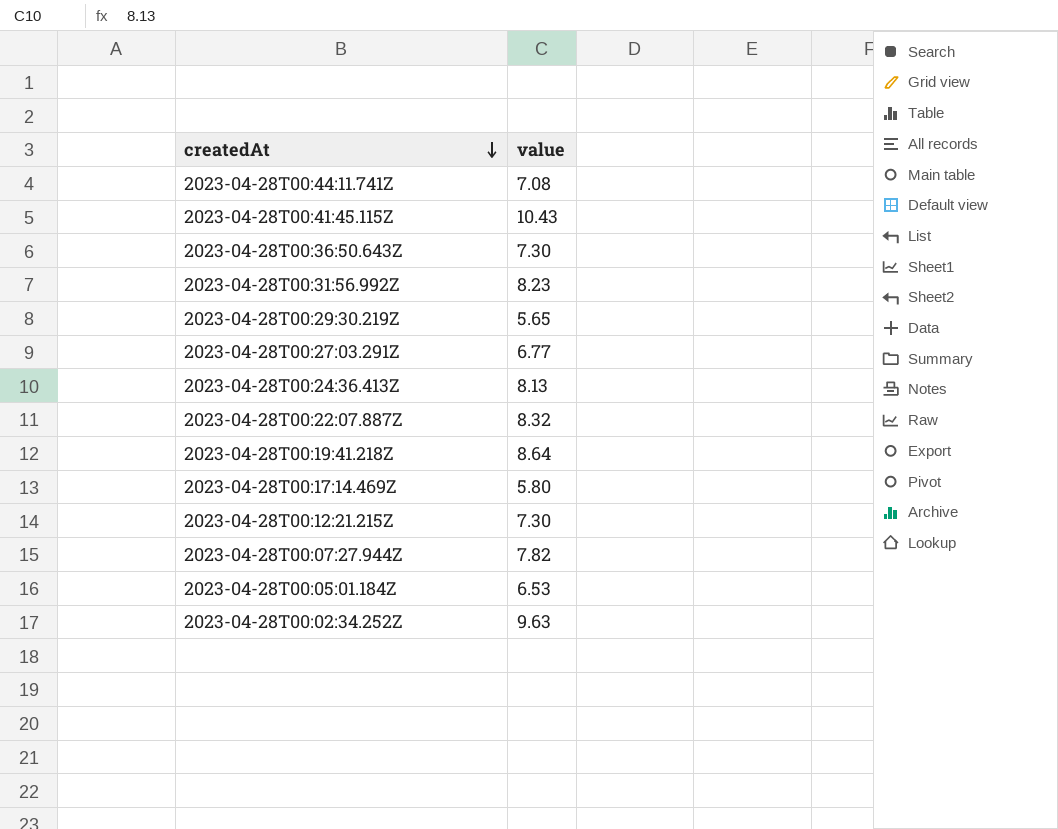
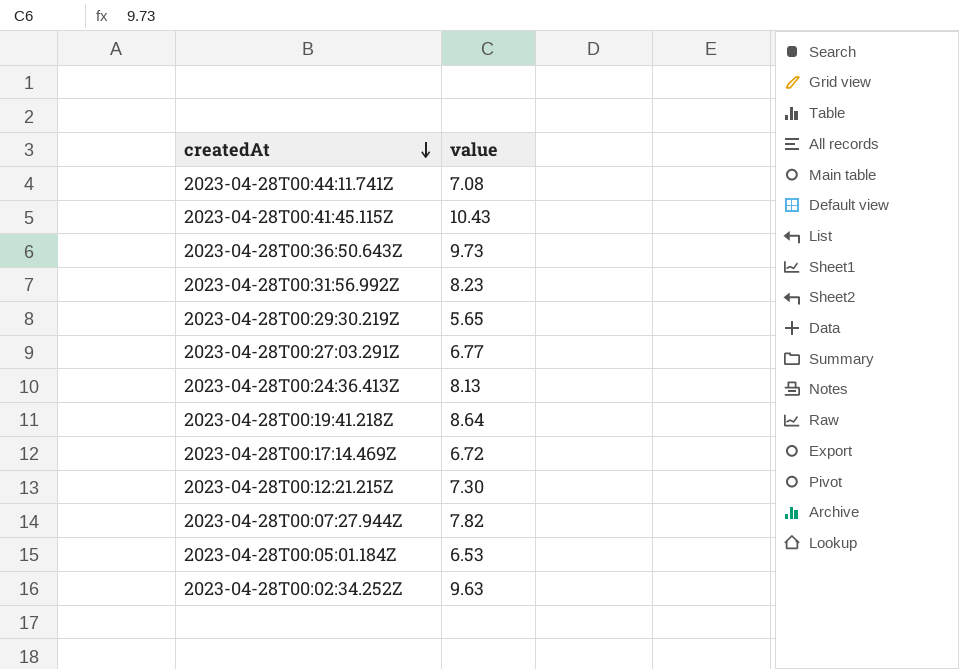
row 2023-04-28T00:22:07.887Z: 8.32 -> none
2023-04-28T00:36:50.643Z | value: 7.30 -> 9.73
2023-04-28T00:17:14.469Z | value: 5.80 -> 6.72

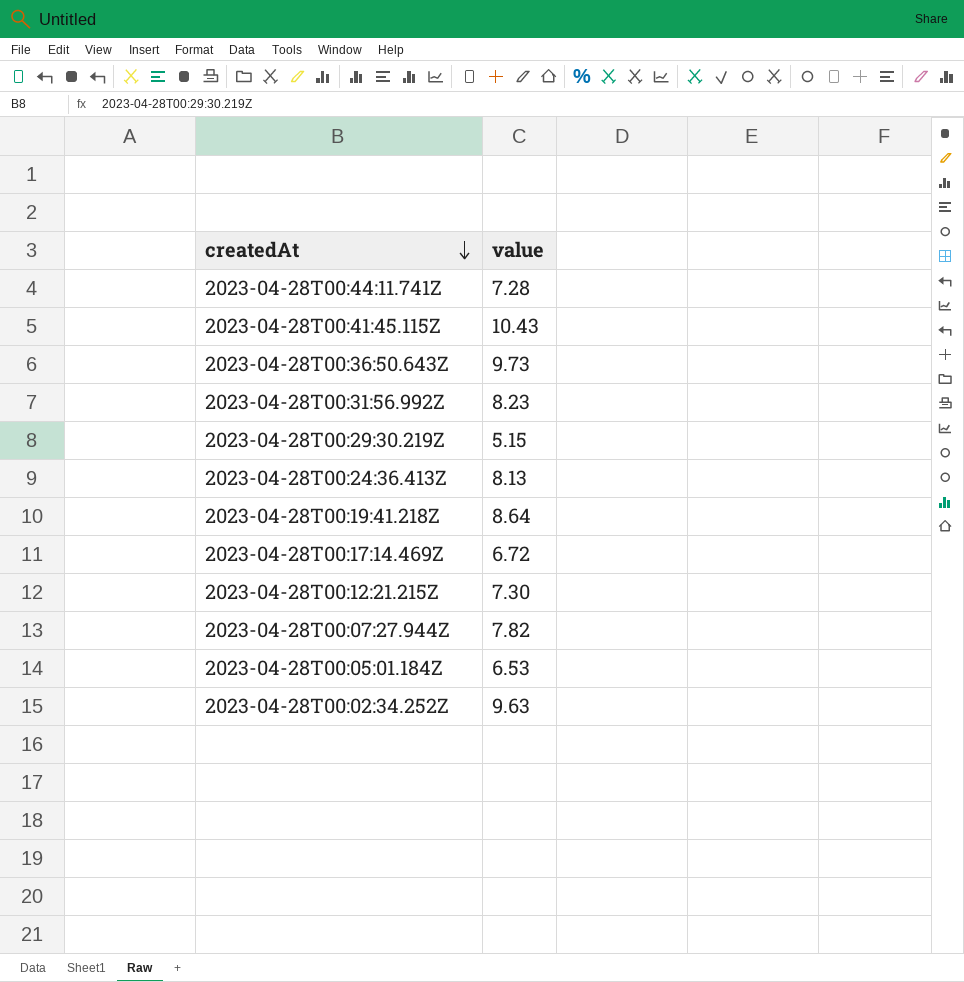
row 2023-04-28T00:27:03.291Z: 6.77 -> none
2023-04-28T00:44:11.741Z | value: 7.08 -> 7.28
2023-04-28T00:29:30.219Z | value: 5.65 -> 5.15

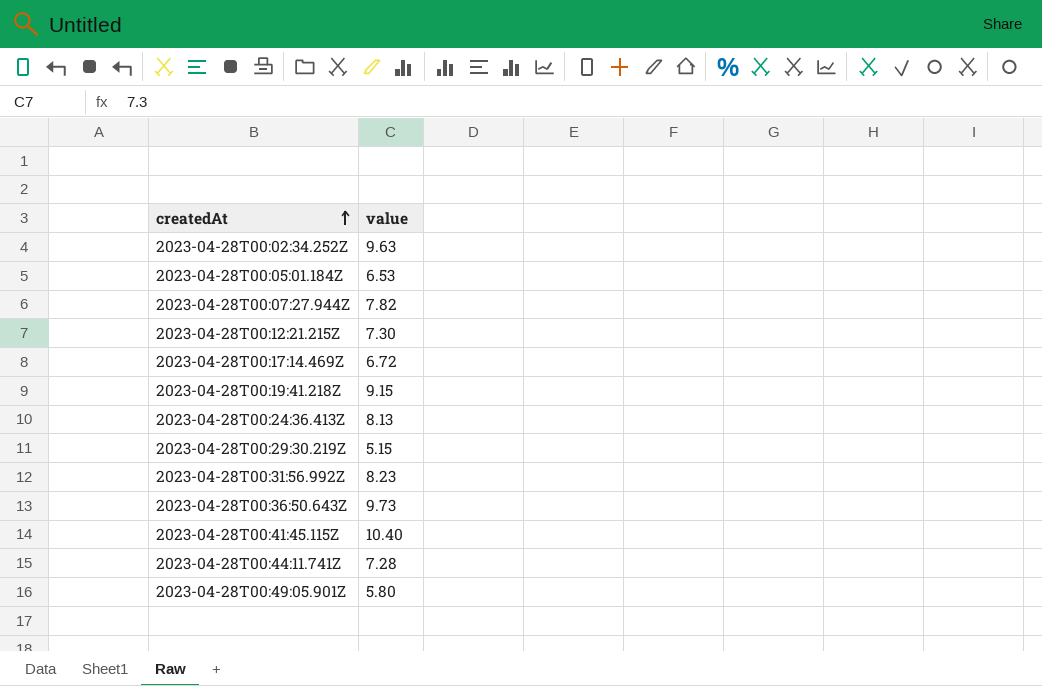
row order: createdAt descending -> createdAt ascending
2023-04-28T00:19:41.218Z | value: 8.64 -> 9.15
2023-04-28T00:41:45.115Z | value: 10.43 -> 10.40
row 2023-04-28T00:49:05.901Z: none -> 5.80

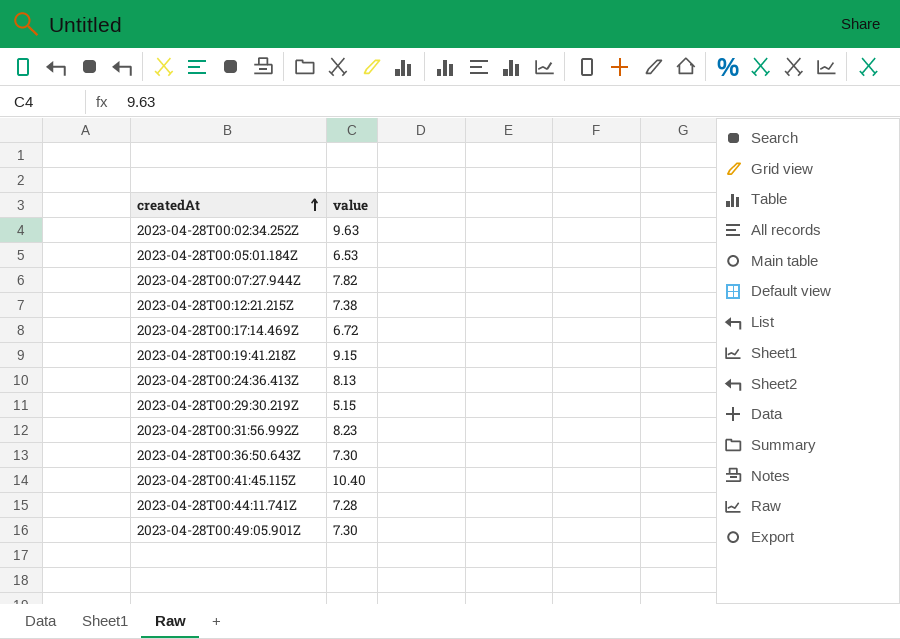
2023-04-28T00:12:21.215Z | value: 7.30 -> 7.38
2023-04-28T00:36:50.643Z | value: 9.73 -> 7.30
2023-04-28T00:49:05.901Z | value: 5.80 -> 7.30

